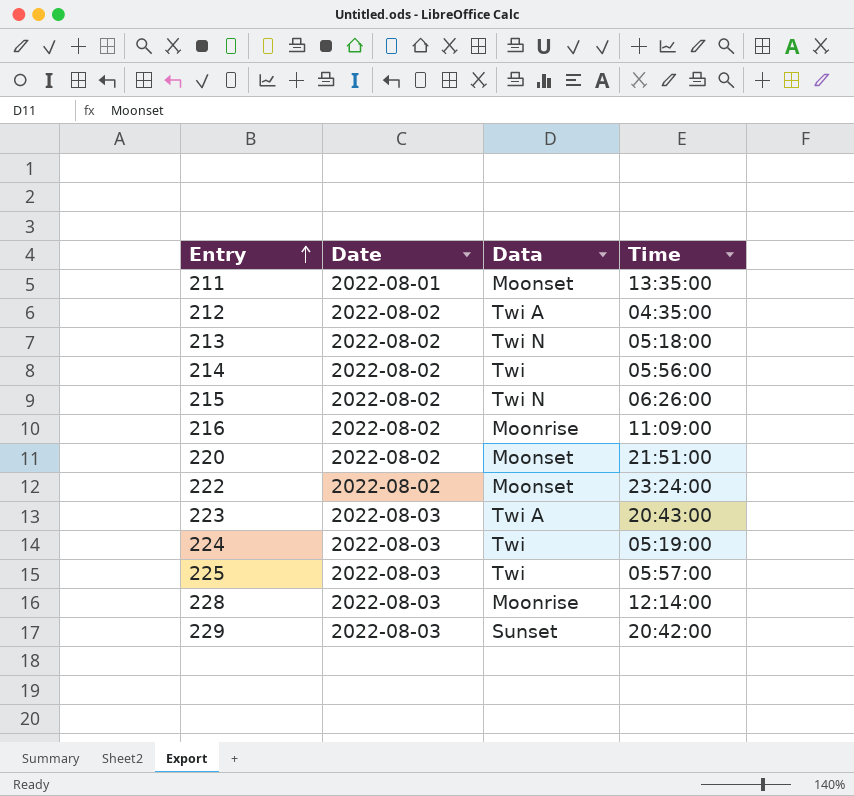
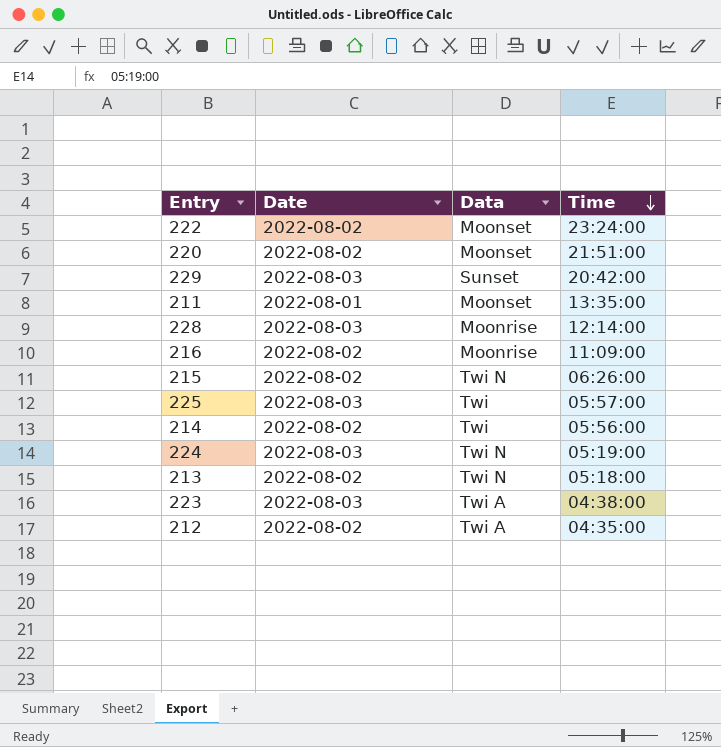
row order: Entry ascending -> Time descending
224 | Data: Twi -> Twi N
223 | Time: 20:43:00 -> 04:38:00

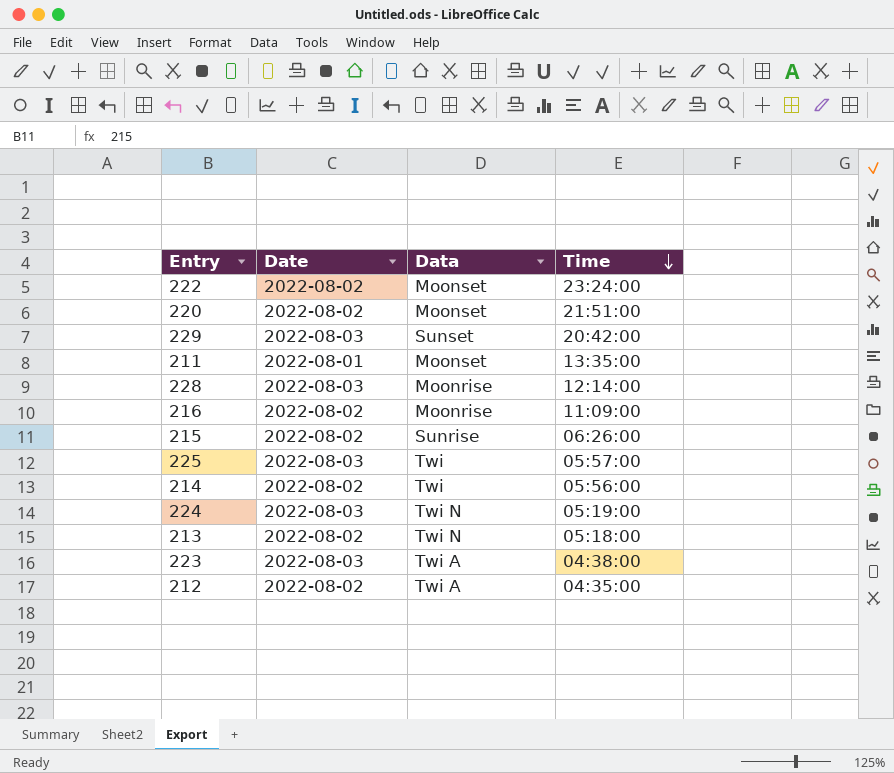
215 | Data: Twi N -> Sunrise

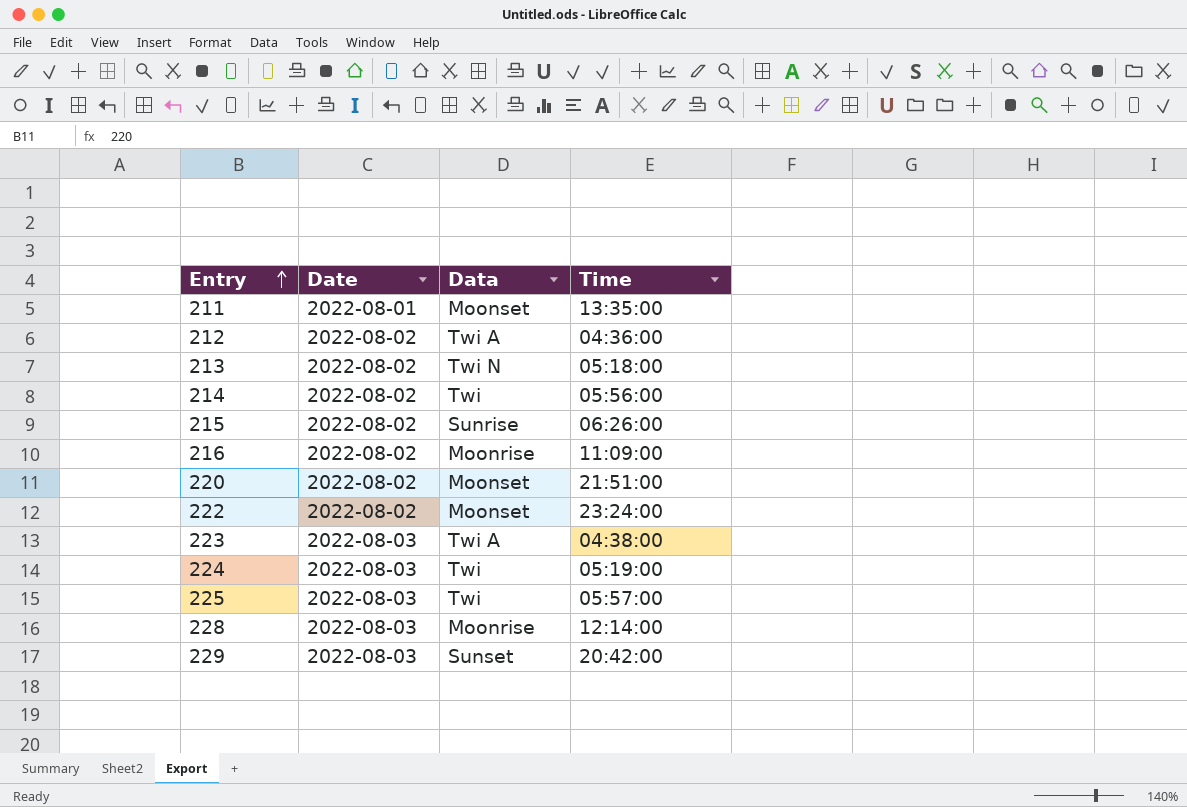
row order: Time descending -> Entry ascending
212 | Time: 04:35:00 -> 04:36:00
224 | Data: Twi N -> Twi

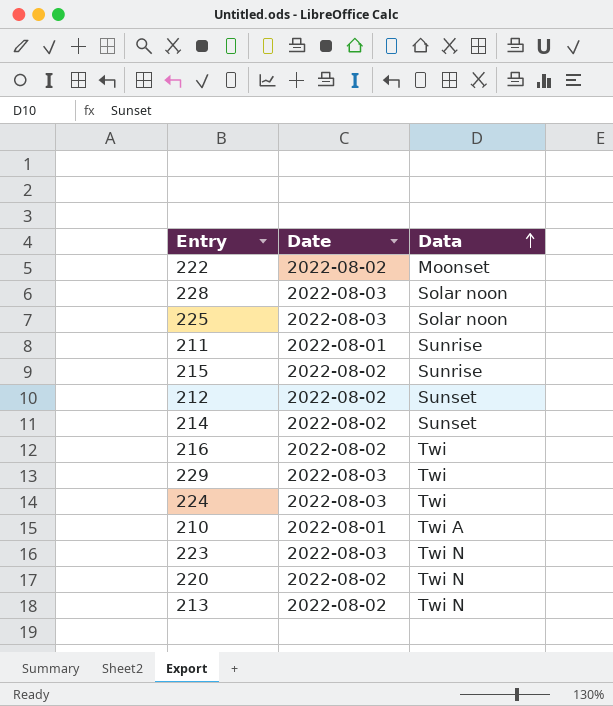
row order: Entry ascending -> Data ascending
column Time | position: 4 -> none
228 | Data: Moonrise -> Solar noon
225 | Data: Twi -> Solar noon
211 | Data: Moonset -> Sunrise
212 | Data: Twi A -> Sunset
214 | Data: Twi -> Sunset
216 | Data: Moonrise -> Twi
229 | Data: Sunset -> Twi
row 210: none -> 2022-08-01 | Twi A
223 | Data: Twi A -> Twi N
220 | Data: Moonset -> Twi N

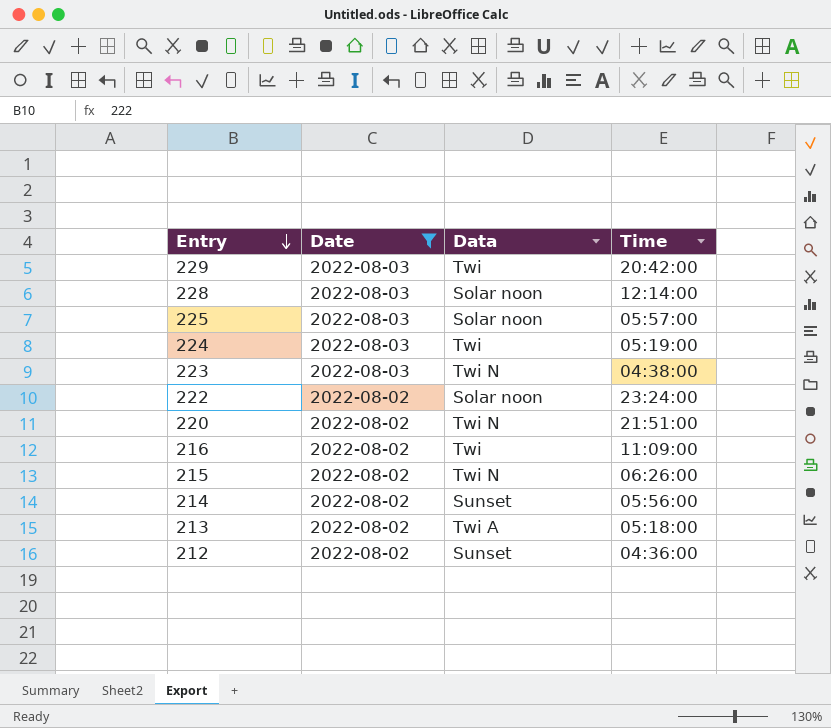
filter: none -> Date != 2022-08-01
row order: Data ascending -> Entry descending
column Time | position: none -> 4
222 | Data: Moonset -> Solar noon
215 | Data: Sunrise -> Twi N
213 | Data: Twi N -> Twi A

